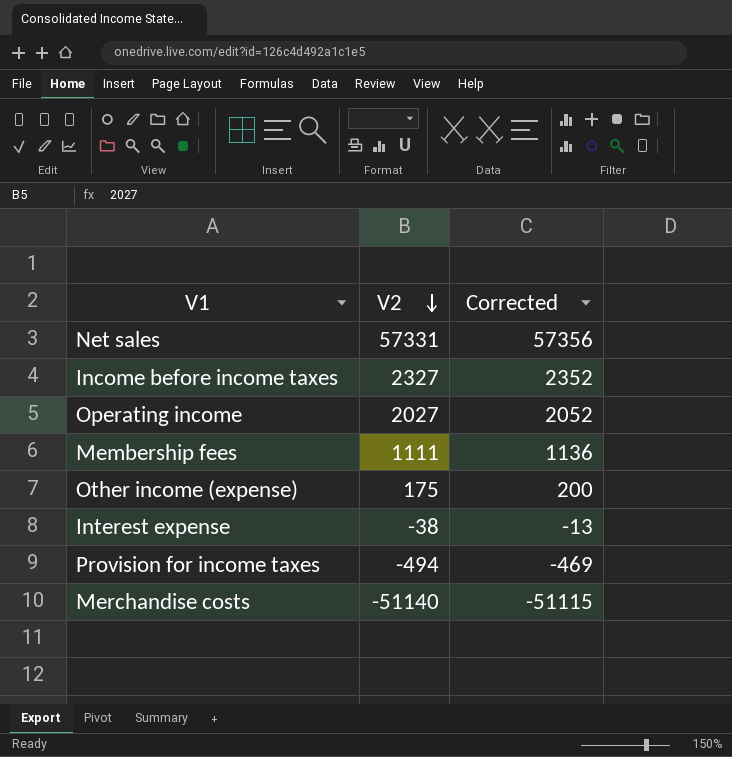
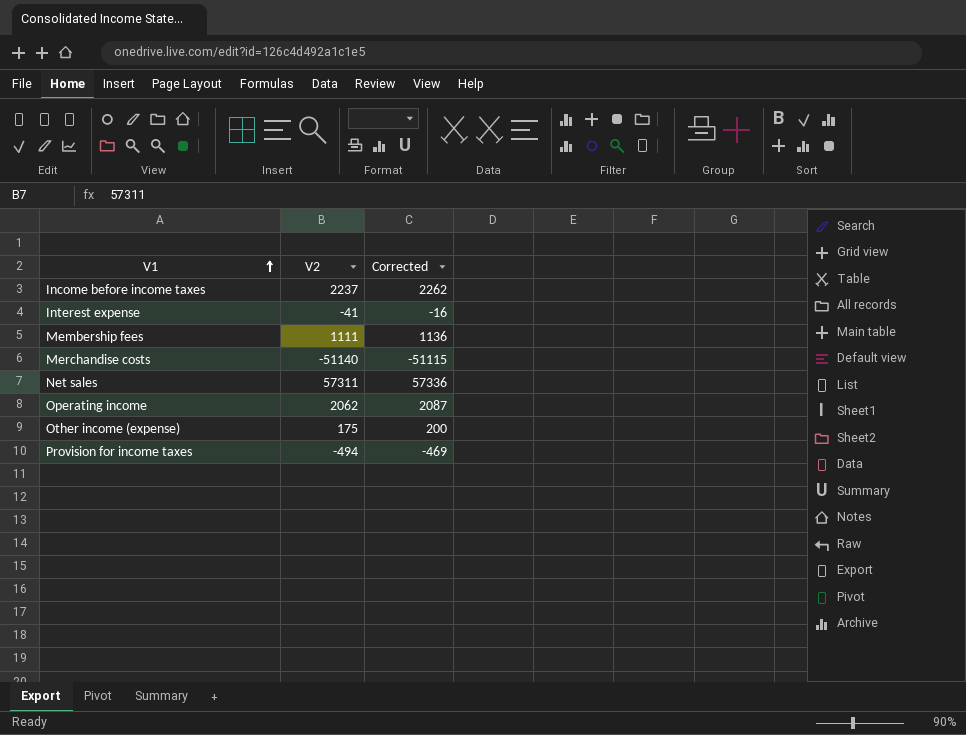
row order: V2 descending -> V1 ascending
Income before income taxes | V2: 2327 -> 2237
Income before income taxes | Corrected: 2352 -> 2262
Interest expense | V2: -38 -> -41
Interest expense | Corrected: -13 -> -16
Net sales | V2: 57331 -> 57311
Net sales | Corrected: 57356 -> 57336
Operating income | V2: 2027 -> 2062
Operating income | Corrected: 2052 -> 2087

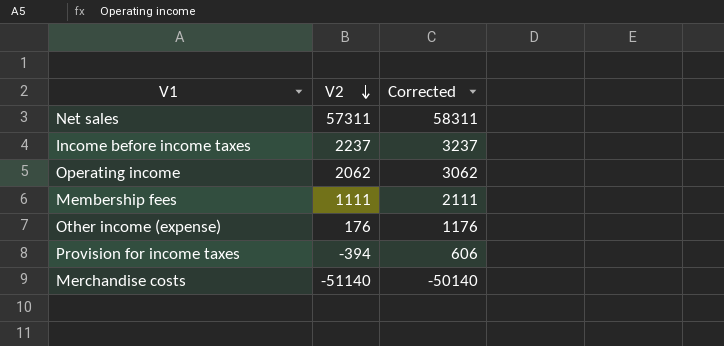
row order: V1 ascending -> V2 descending
column Corrected | formula: [V2] + 25 -> [V2] + 1000
row Interest expense: -41 | -16 -> none
Other income (expense) | V2: 175 -> 176
Provision for income taxes | V2: -494 -> -394

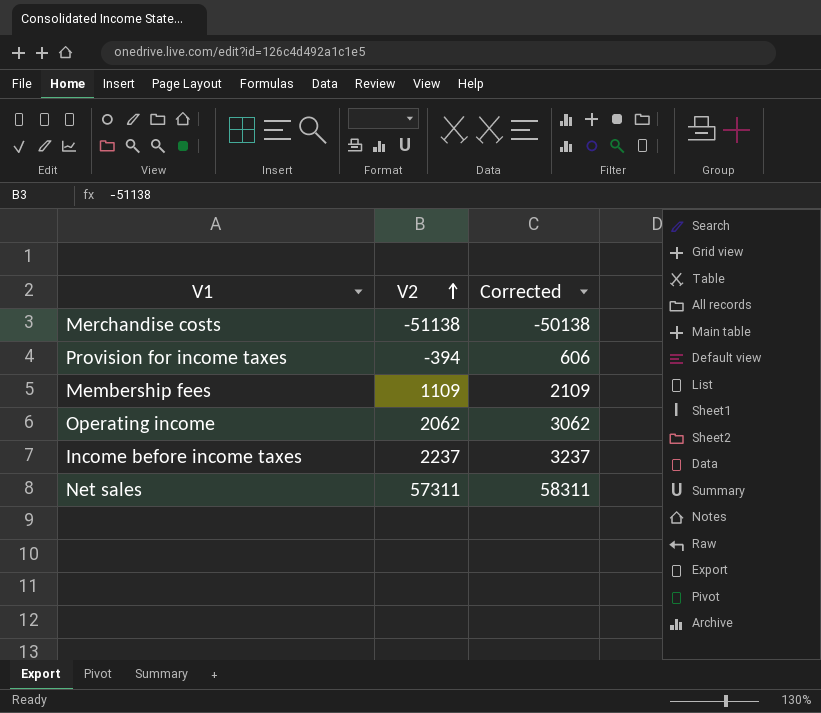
row order: V2 descending -> V2 ascending
row Other income (expense): 176 | 1176 -> none
Merchandise costs | V2: -51140 -> -51138
Merchandise costs | Corrected: -50140 -> -50138
Membership fees | V2: 1111 -> 1109
Membership fees | Corrected: 2111 -> 2109

